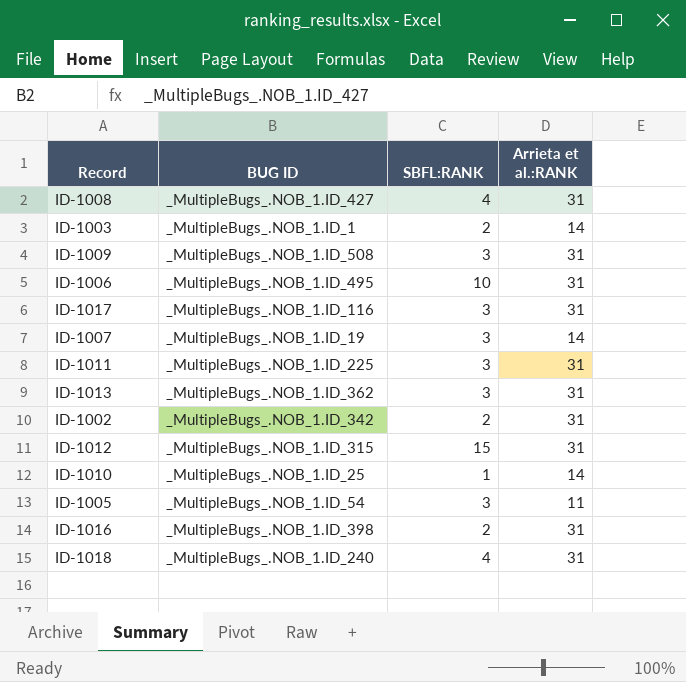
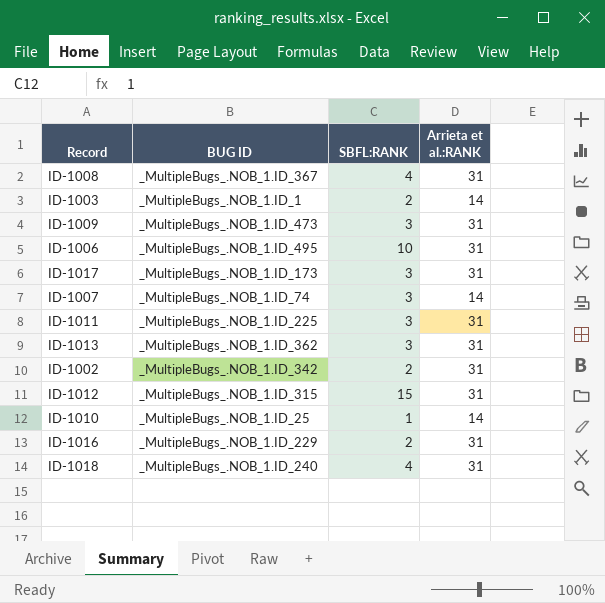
row ID-1005: _MultipleBugs_.NOB_1.ID_54 | 3 | 11 -> none
ID-1008 | BUG ID: _MultipleBugs_.NOB_1.ID_427 -> _MultipleBugs_.NOB_1.ID_367
ID-1009 | BUG ID: _MultipleBugs_.NOB_1.ID_508 -> _MultipleBugs_.NOB_1.ID_473
ID-1017 | BUG ID: _MultipleBugs_.NOB_1.ID_116 -> _MultipleBugs_.NOB_1.ID_173
ID-1007 | BUG ID: _MultipleBugs_.NOB_1.ID_19 -> _MultipleBugs_.NOB_1.ID_74
ID-1016 | BUG ID: _MultipleBugs_.NOB_1.ID_398 -> _MultipleBugs_.NOB_1.ID_229

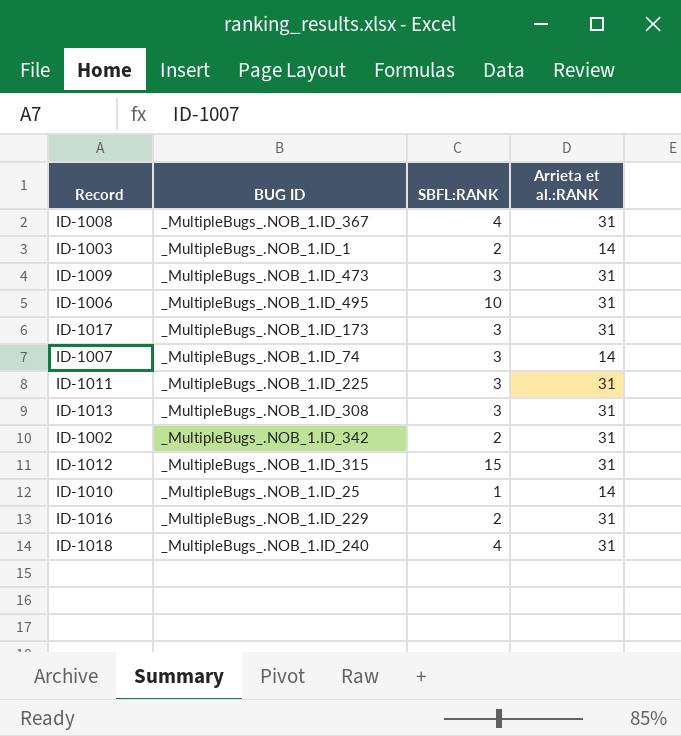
ID-1013 | BUG ID: _MultipleBugs_.NOB_1.ID_362 -> _MultipleBugs_.NOB_1.ID_308

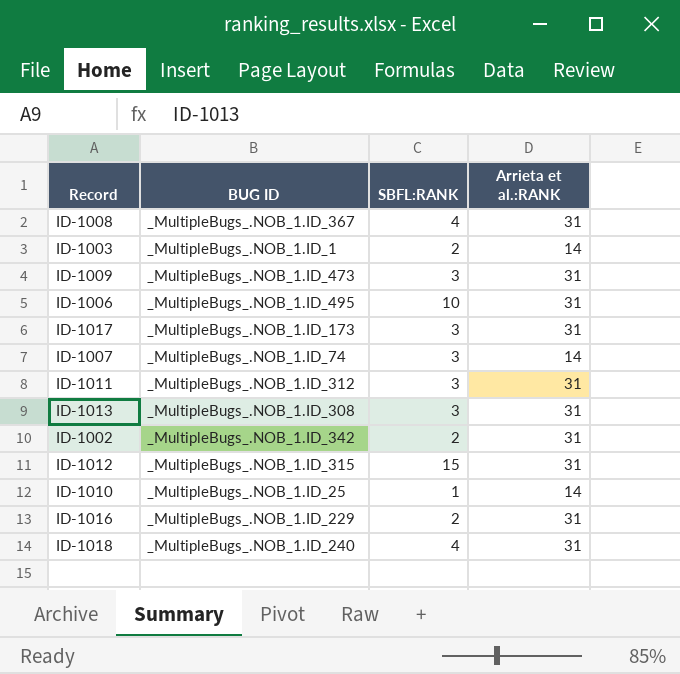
ID-1011 | BUG ID: _MultipleBugs_.NOB_1.ID_225 -> _MultipleBugs_.NOB_1.ID_312

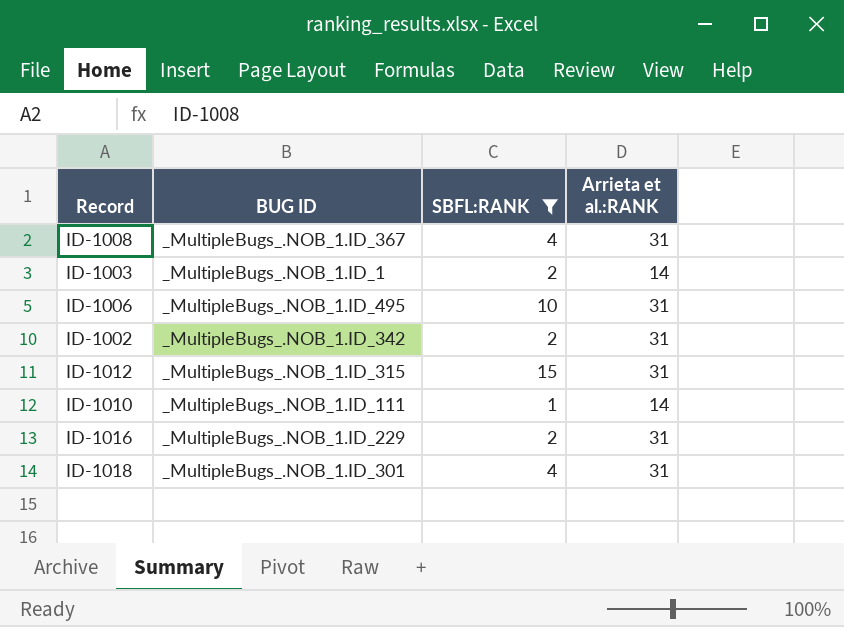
filter: none -> SBFL:RANK != 3
ID-1010 | BUG ID: _MultipleBugs_.NOB_1.ID_25 -> _MultipleBugs_.NOB_1.ID_111
ID-1018 | BUG ID: _MultipleBugs_.NOB_1.ID_240 -> _MultipleBugs_.NOB_1.ID_301

